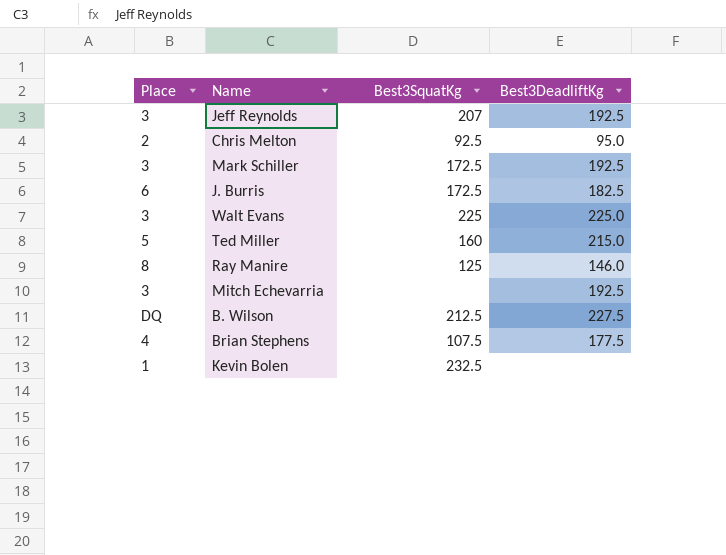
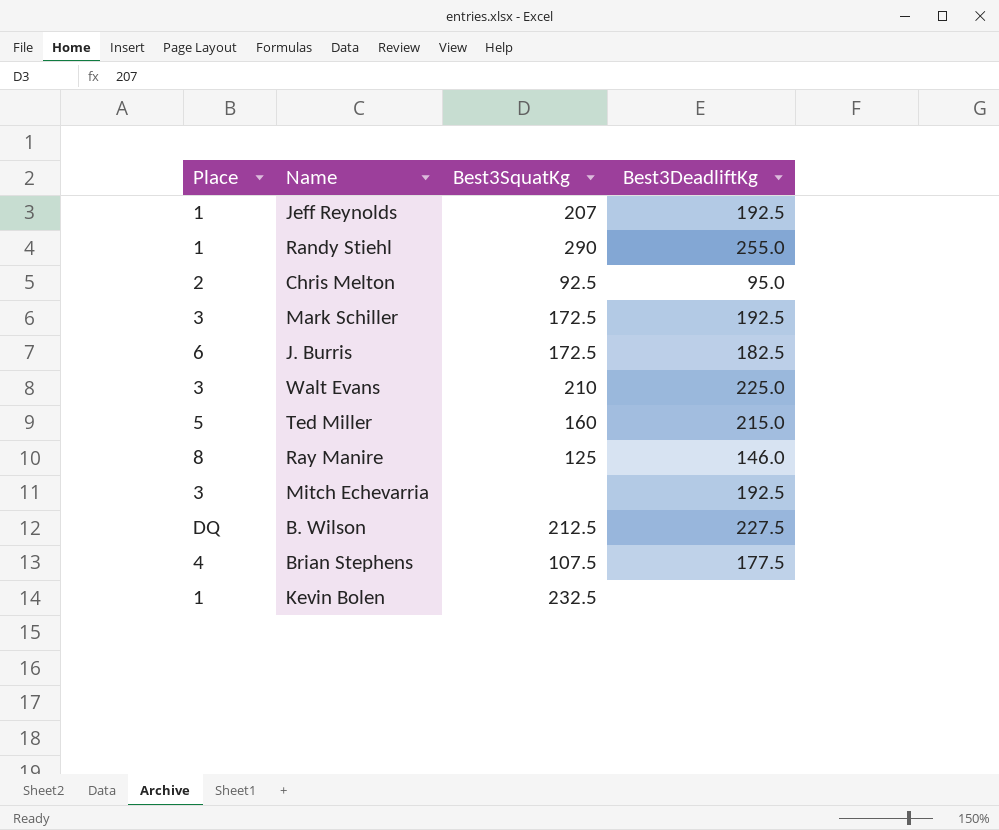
Jeff Reynolds | Place: 3 -> 1
row Randy Stiehl: none -> 1 | 290 | 255.0
Walt Evans | Best3SquatKg: 225 -> 210

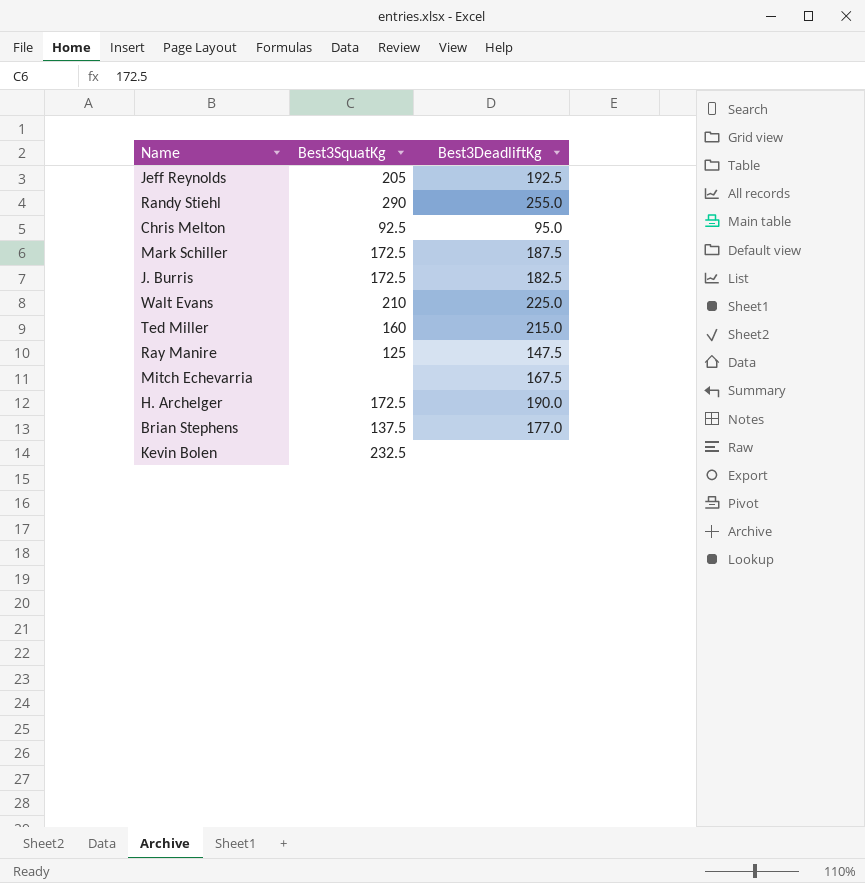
column Place | position: 1 -> none
row B. Wilson: DQ | 212.5 | 227.5 -> none
Jeff Reynolds | Best3SquatKg: 207 -> 205
Mark Schiller | Best3DeadliftKg: 192.5 -> 187.5
Ray Manire | Best3DeadliftKg: 146.0 -> 147.5
Mitch Echevarria | Best3DeadliftKg: 192.5 -> 167.5
row H. Archelger: none -> 172.5 | 190.0
Brian Stephens | Best3SquatKg: 107.5 -> 137.5
Brian Stephens | Best3DeadliftKg: 177.5 -> 177.0

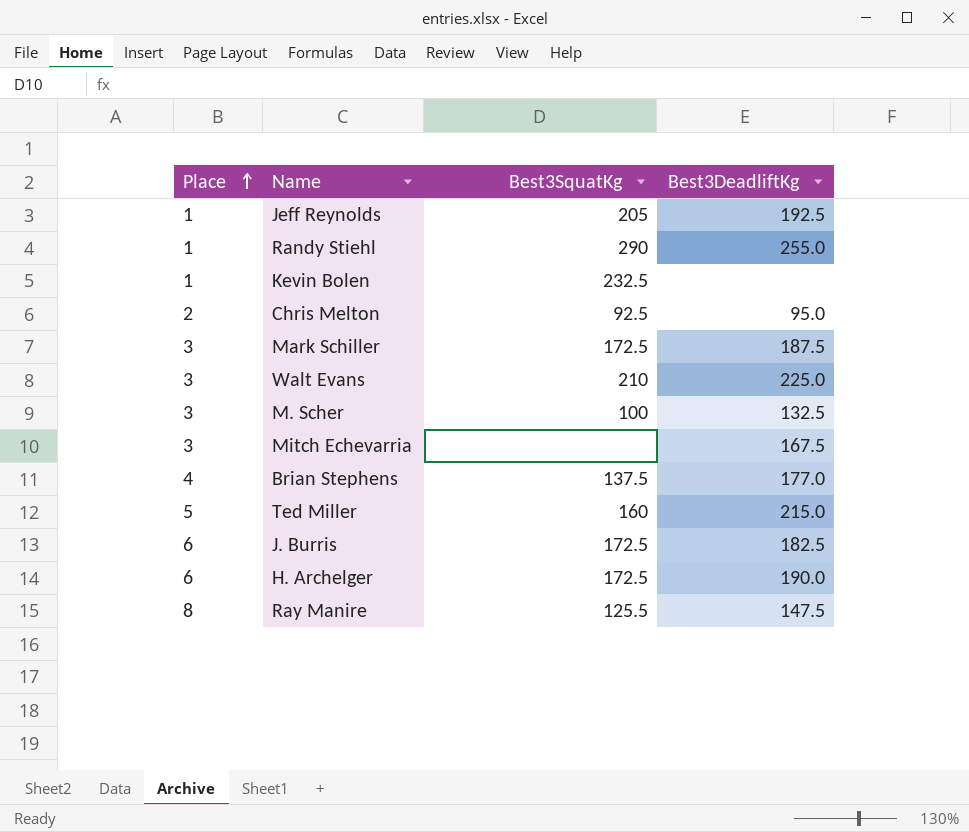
row order: none -> Place ascending
column Place | position: none -> 1
row M. Scher: none -> 3 | 100 | 132.5
Ray Manire | Best3SquatKg: 125 -> 125.5

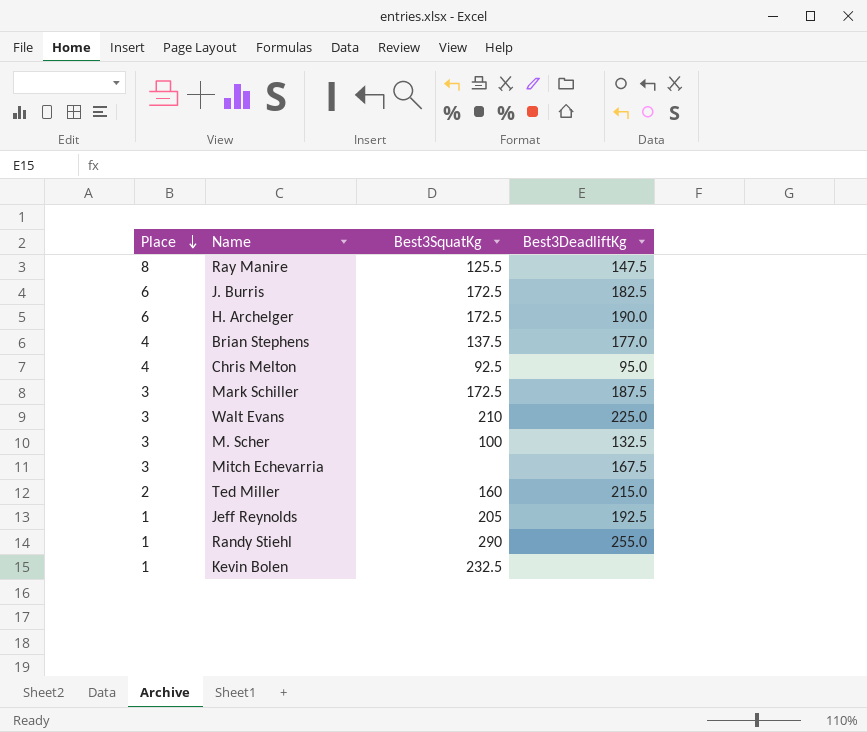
row order: Place ascending -> Place descending
Chris Melton | Place: 2 -> 4
Ted Miller | Place: 5 -> 2

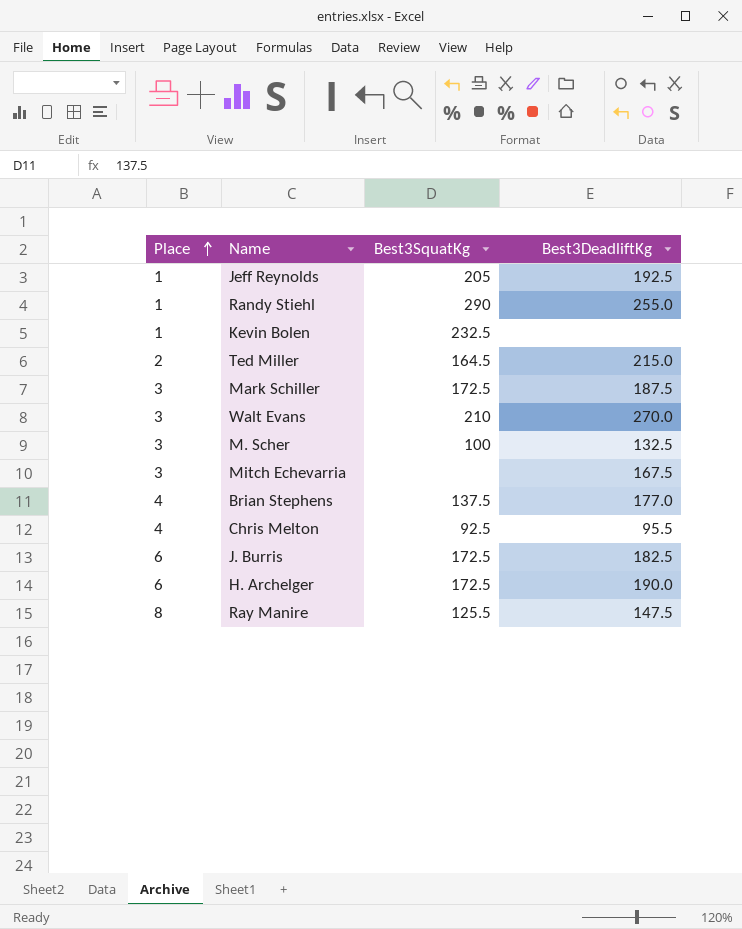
row order: Place descending -> Place ascending
Ted Miller | Best3SquatKg: 160 -> 164.5
Walt Evans | Best3DeadliftKg: 225.0 -> 270.0
Chris Melton | Best3DeadliftKg: 95.0 -> 95.5

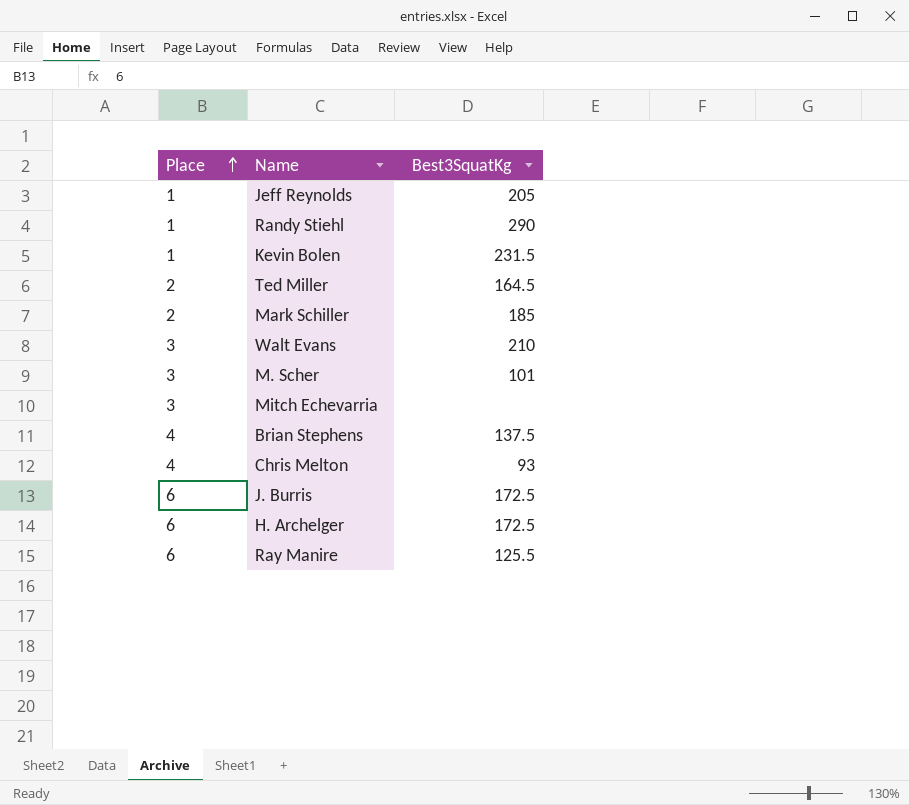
column Best3DeadliftKg | position: 4 -> none
Kevin Bolen | Best3SquatKg: 232.5 -> 231.5
Mark Schiller | Place: 3 -> 2
Mark Schiller | Best3SquatKg: 172.5 -> 185
M. Scher | Best3SquatKg: 100 -> 101
Chris Melton | Best3SquatKg: 92.5 -> 93
Ray Manire | Place: 8 -> 6

